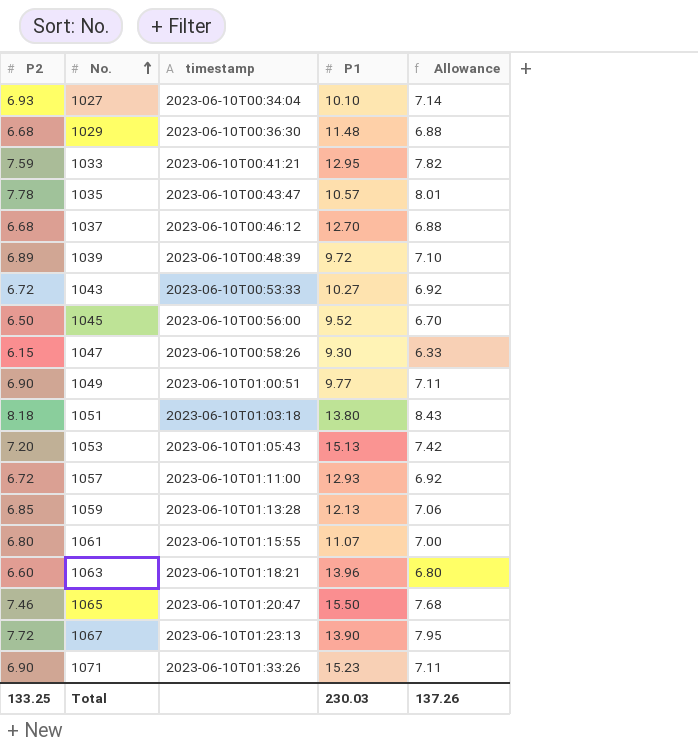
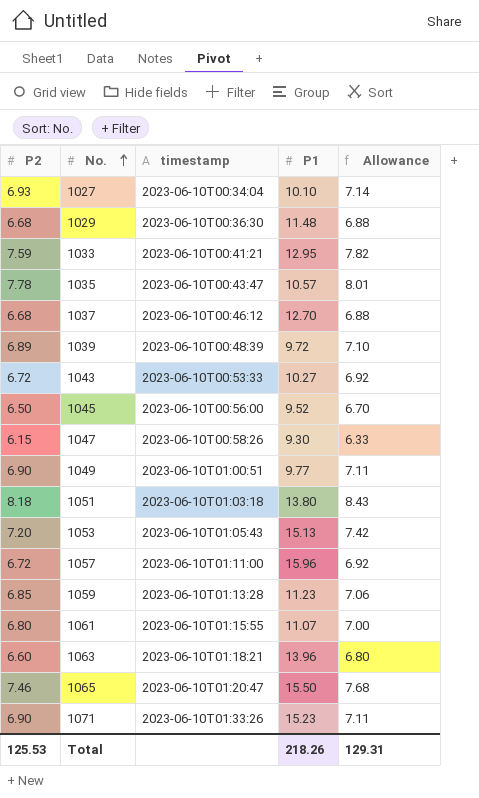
row 1067: 7.72 | 2023-06-10T01:23:13 | 13.90 | 7.95 -> none
1057 | P1: 12.93 -> 15.96
1059 | P1: 12.13 -> 11.23
Total | P2: 133.25 -> 125.53
Total | P1: 230.03 -> 218.26
Total | Allowance: 137.26 -> 129.31

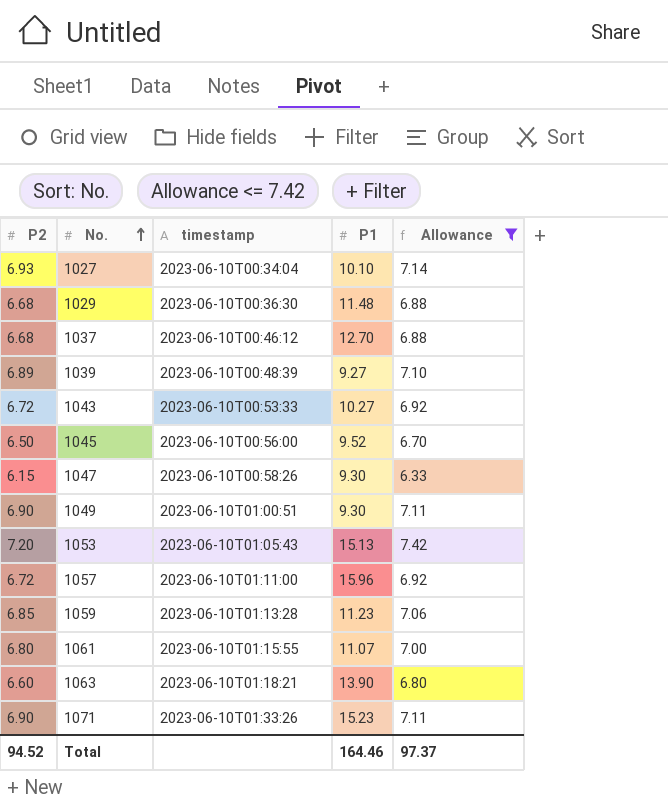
filter: none -> Allowance <= 7.42
1039 | P1: 9.72 -> 9.27
1049 | P1: 9.77 -> 9.30
1063 | P1: 13.96 -> 13.90
Total | P2: 125.53 -> 94.52
Total | P1: 218.26 -> 164.46
Total | Allowance: 129.31 -> 97.37

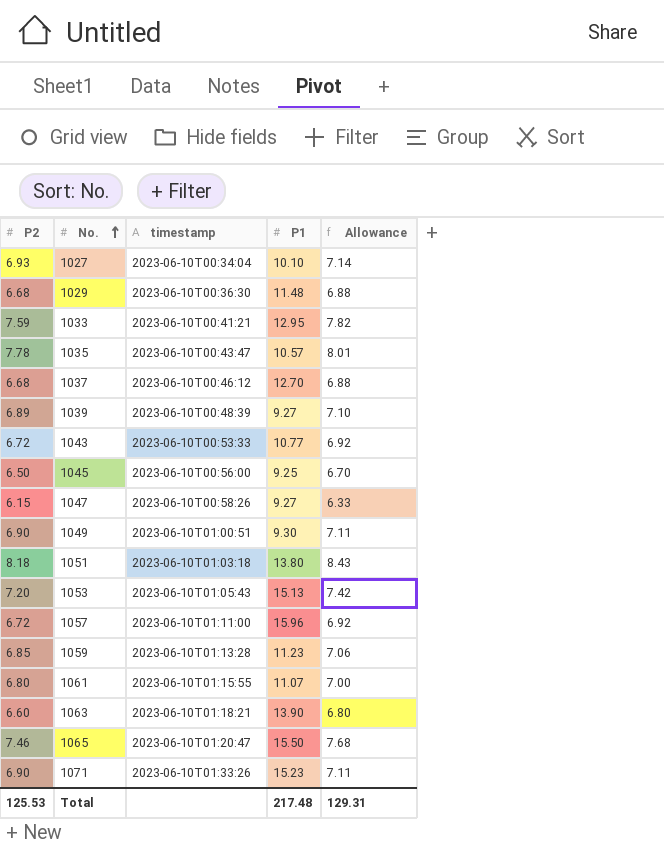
filter: Allowance <= 7.42 -> none
1043 | P1: 10.27 -> 10.77
1045 | P1: 9.52 -> 9.25
1047 | P1: 9.30 -> 9.27
Total | P2: 94.52 -> 125.53
Total | P1: 164.46 -> 217.48
Total | Allowance: 97.37 -> 129.31

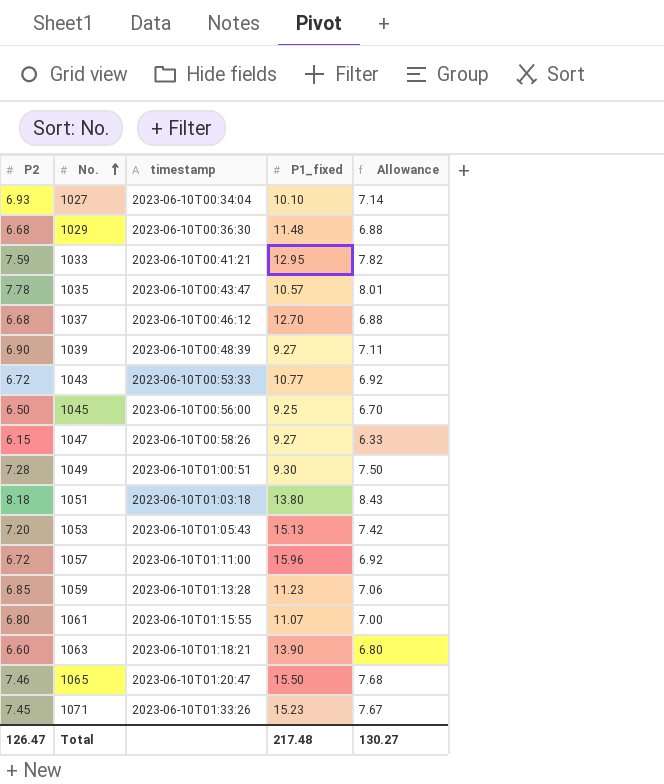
column name: P1 -> P1_fixed
1039 | P2: 6.89 -> 6.90
1039 | Allowance: 7.10 -> 7.11
1049 | P2: 6.90 -> 7.28
1049 | Allowance: 7.11 -> 7.50
1071 | P2: 6.90 -> 7.45
1071 | Allowance: 7.11 -> 7.67
Total | P2: 125.53 -> 126.47
Total | Allowance: 129.31 -> 130.27

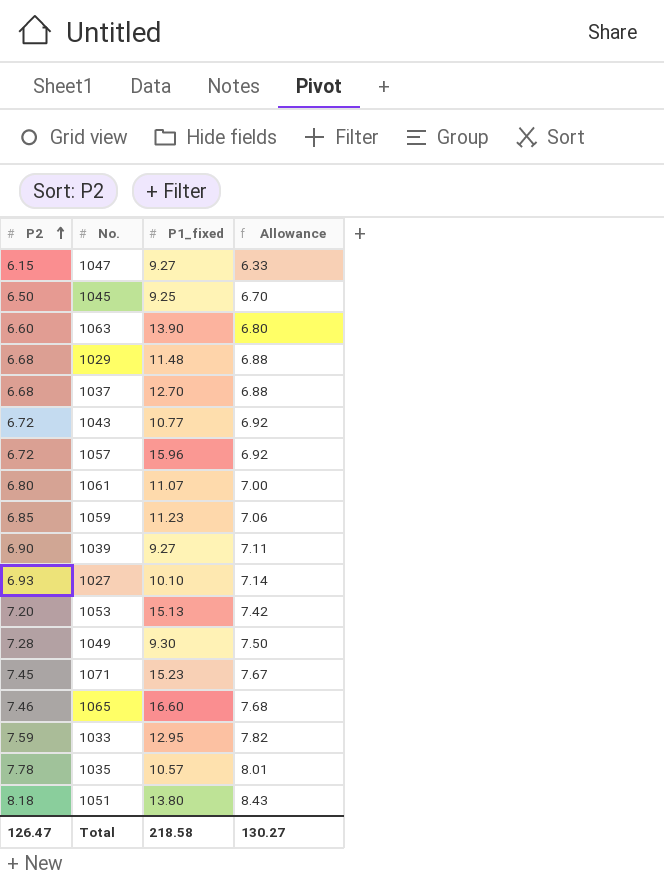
row order: No. ascending -> P2 ascending
column timestamp | position: 3 -> none
1065 | P1_fixed: 15.50 -> 16.60
Total | P1_fixed: 217.48 -> 218.58

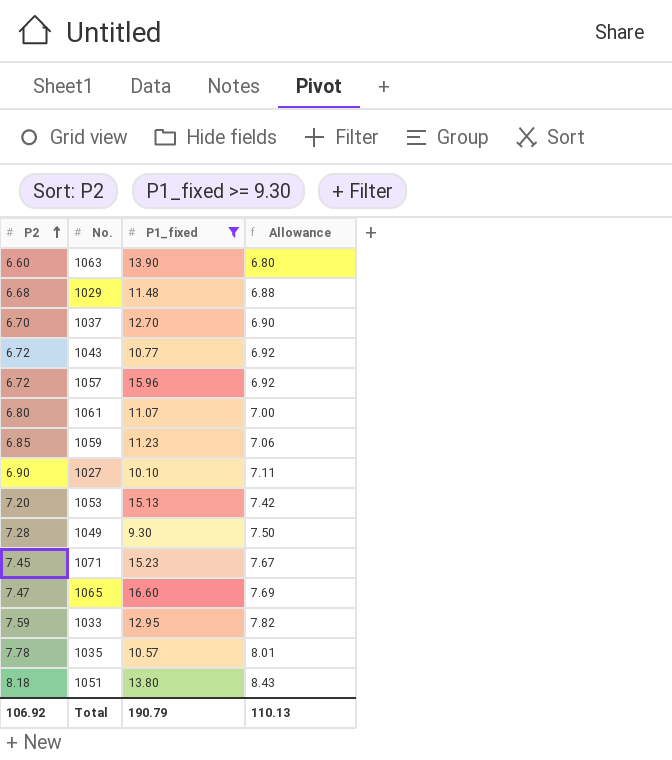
filter: none -> P1_fixed >= 9.30
1037 | P2: 6.68 -> 6.70
1037 | Allowance: 6.88 -> 6.90
1027 | P2: 6.93 -> 6.90
1027 | Allowance: 7.14 -> 7.11
1065 | P2: 7.46 -> 7.47
1065 | Allowance: 7.68 -> 7.69
Total | P2: 126.47 -> 106.92
Total | P1_fixed: 218.58 -> 190.79
Total | Allowance: 130.27 -> 110.13

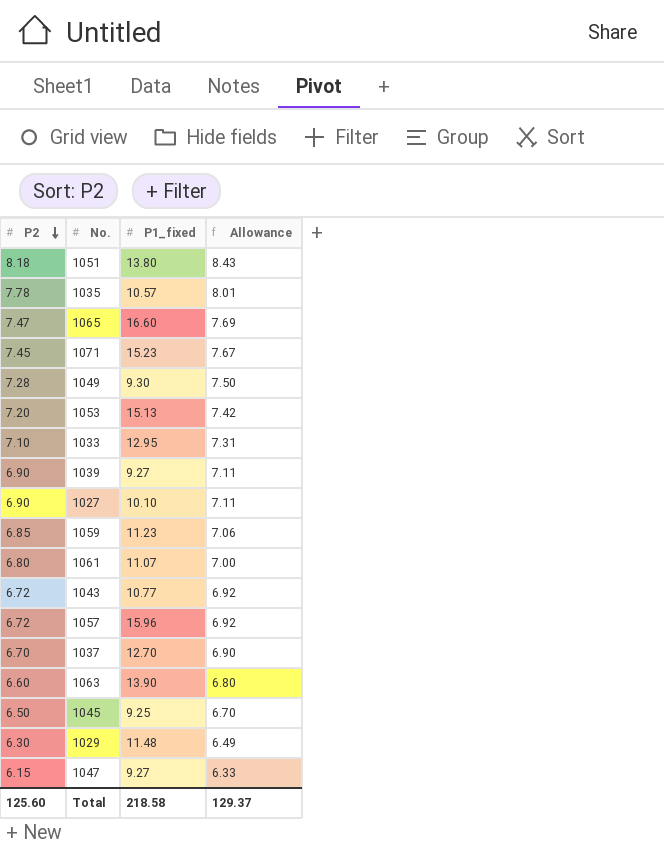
filter: P1_fixed >= 9.30 -> none
row order: P2 ascending -> P2 descending
1033 | P2: 7.59 -> 7.10
1033 | Allowance: 7.82 -> 7.31
1029 | P2: 6.68 -> 6.30
1029 | Allowance: 6.88 -> 6.49
Total | P2: 106.92 -> 125.60
Total | P1_fixed: 190.79 -> 218.58
Total | Allowance: 110.13 -> 129.37

